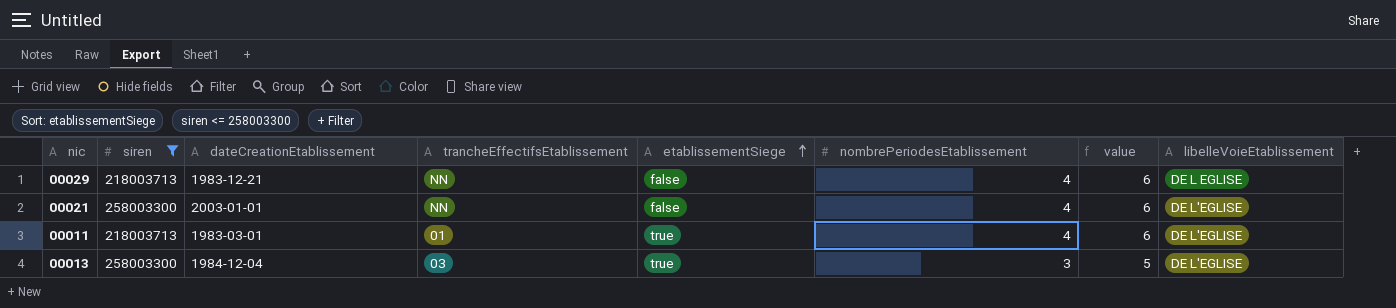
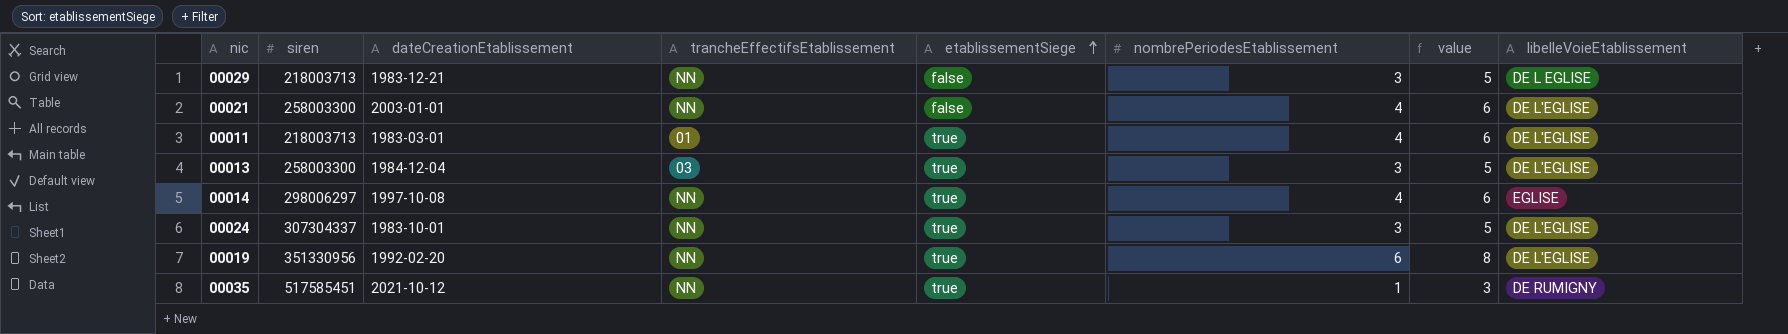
filter: siren <= 258003300 -> none
00029 | nombrePeriodesEtablissement: 4 -> 3
00029 | value: 6 -> 5

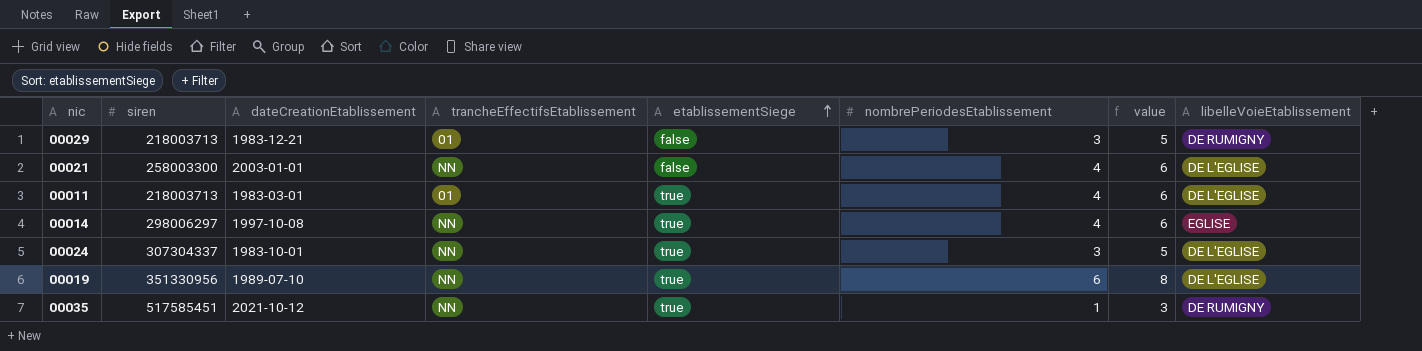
row 00013: 258003300 | 1984-12-04 | 03 | true | 3 | 5 | DE L'EGLISE -> none
00029 | trancheEffectifsEtablissement: NN -> 01
00029 | libelleVoieEtablissement: DE L EGLISE -> DE RUMIGNY
00019 | dateCreationEtablissement: 1992-02-20 -> 1989-07-10

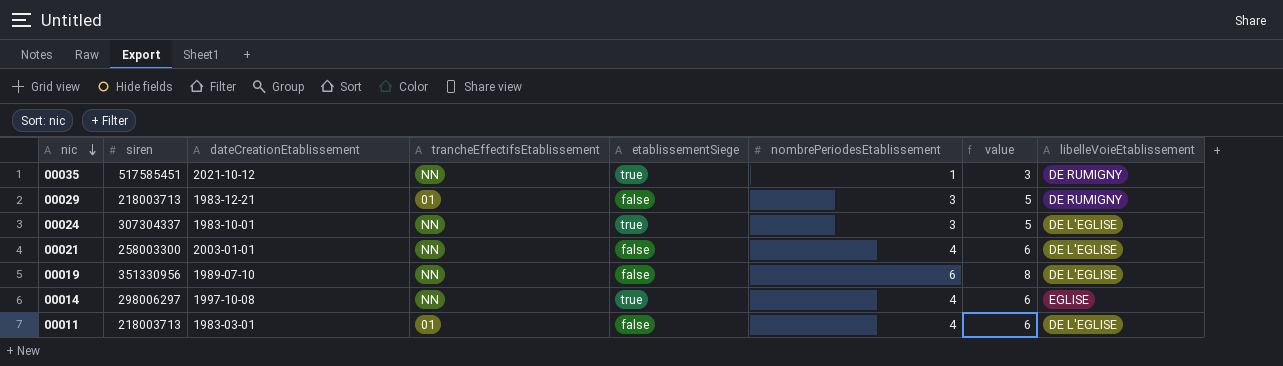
row order: etablissementSiege ascending -> nic descending
00019 | etablissementSiege: true -> false
00011 | etablissementSiege: true -> false

